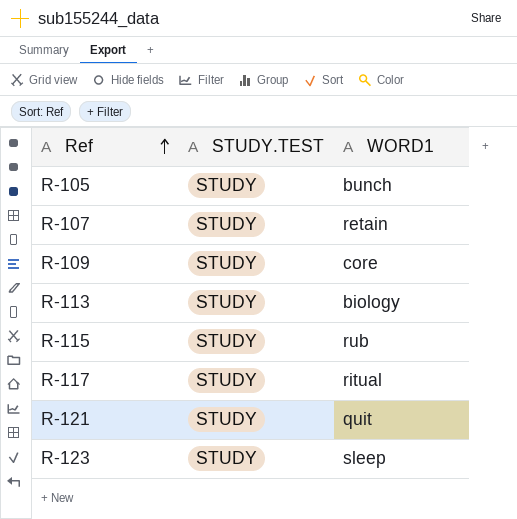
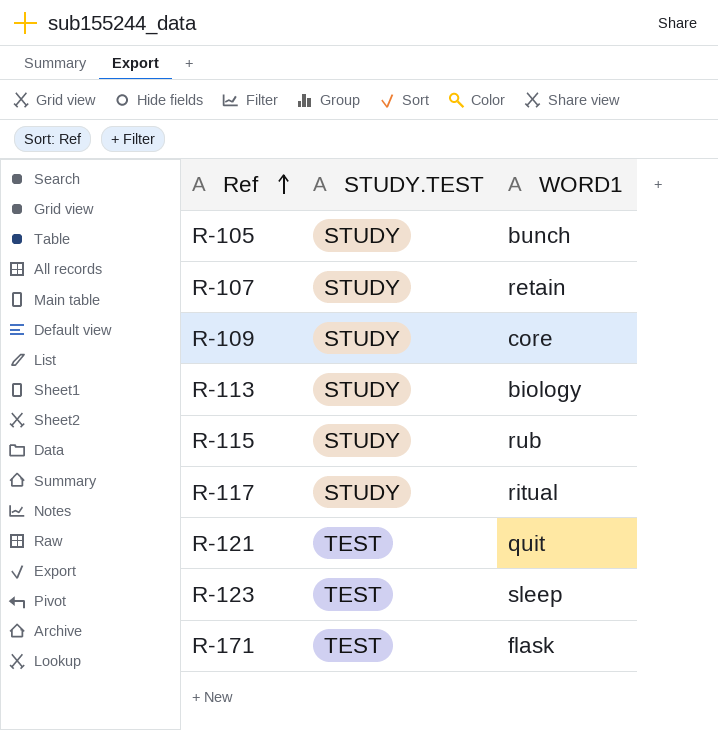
R-121 | STUDY.TEST: STUDY -> TEST
R-123 | STUDY.TEST: STUDY -> TEST
row R-171: none -> TEST | flask

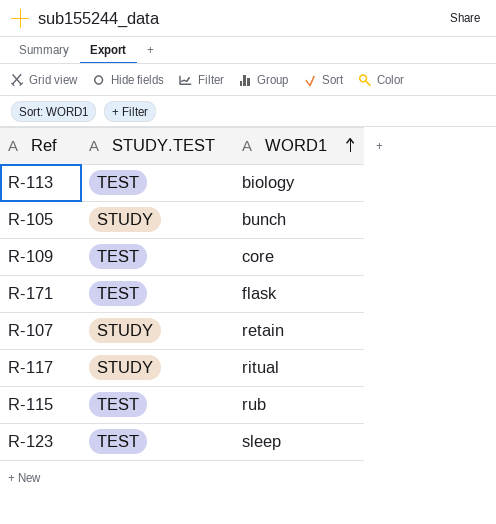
row order: Ref ascending -> WORD1 ascending
row R-121: TEST | quit -> none
R-113 | STUDY.TEST: STUDY -> TEST
R-109 | STUDY.TEST: STUDY -> TEST
R-115 | STUDY.TEST: STUDY -> TEST

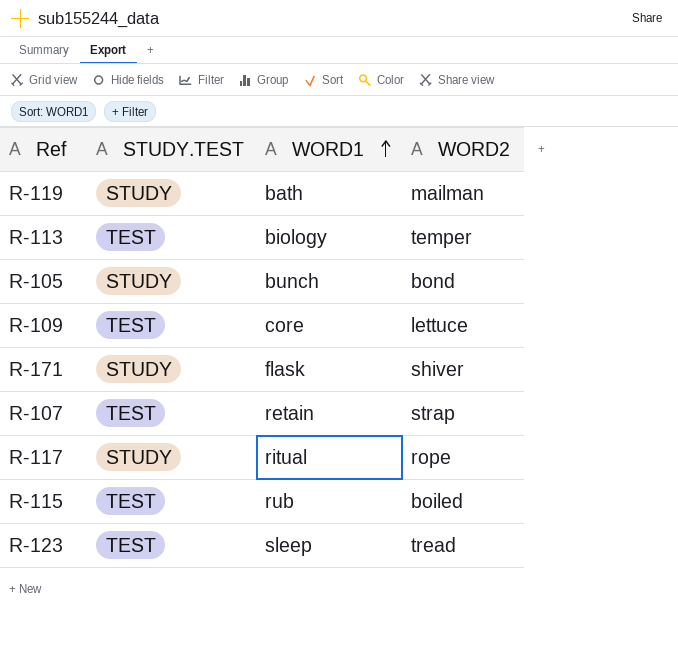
column WORD2 | position: none -> 4
row R-119: none -> STUDY | bath | mailman
R-171 | STUDY.TEST: TEST -> STUDY
R-107 | STUDY.TEST: STUDY -> TEST

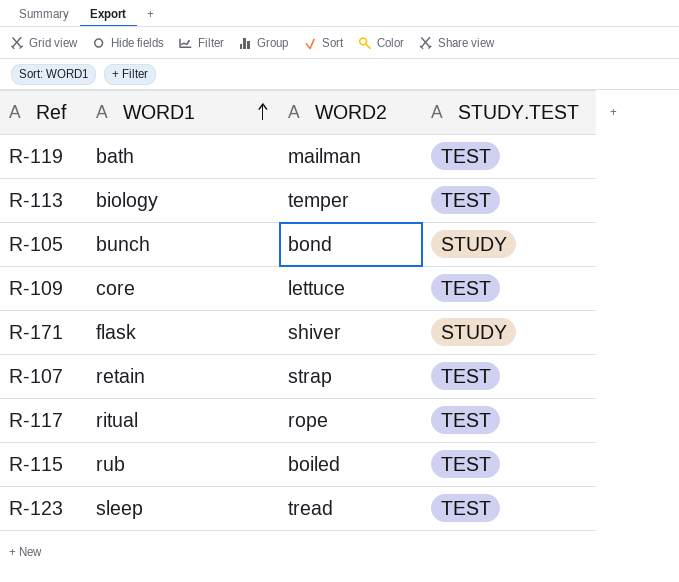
column STUDY.TEST | position: 2 -> 4
R-119 | STUDY.TEST: STUDY -> TEST
R-117 | STUDY.TEST: STUDY -> TEST

